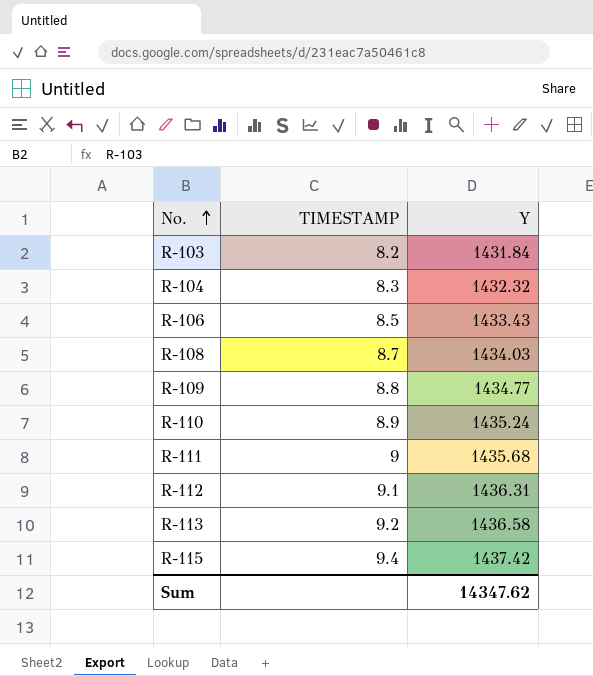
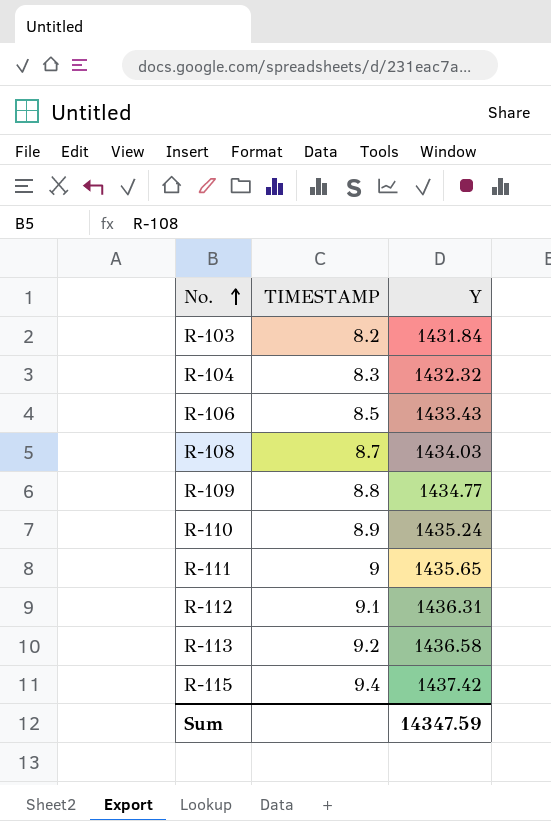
R-111 | Y: 1435.68 -> 1435.65
Sum | Y: 14347.62 -> 14347.59

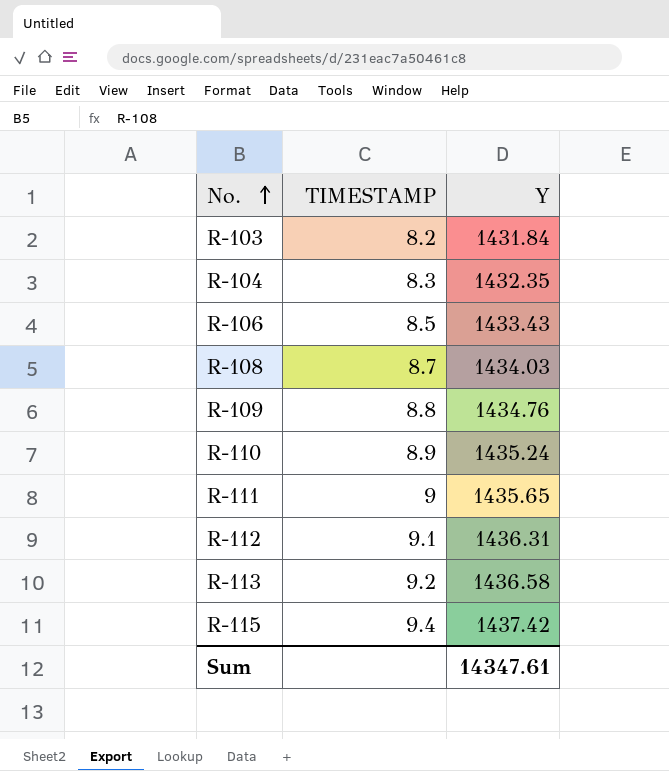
R-104 | Y: 1432.32 -> 1432.35
R-109 | Y: 1434.77 -> 1434.76
Sum | Y: 14347.59 -> 14347.61

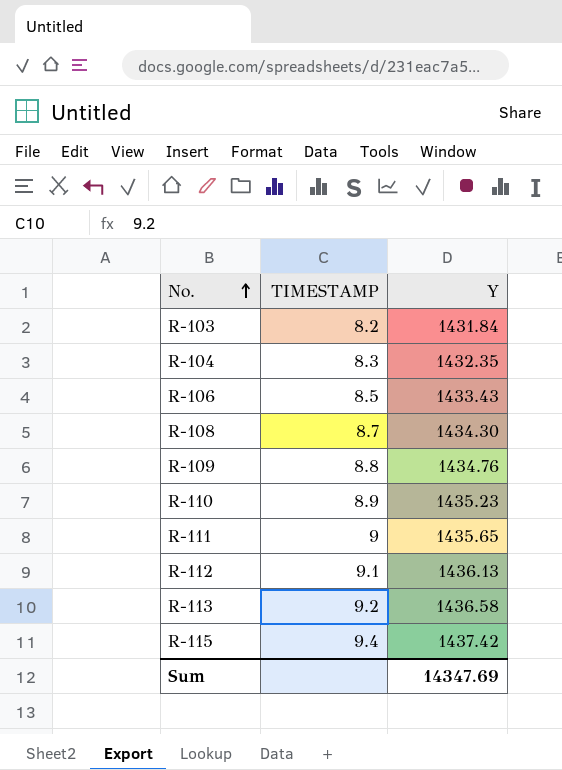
R-108 | Y: 1434.03 -> 1434.30
R-110 | Y: 1435.24 -> 1435.23
R-112 | Y: 1436.31 -> 1436.13
Sum | Y: 14347.61 -> 14347.69

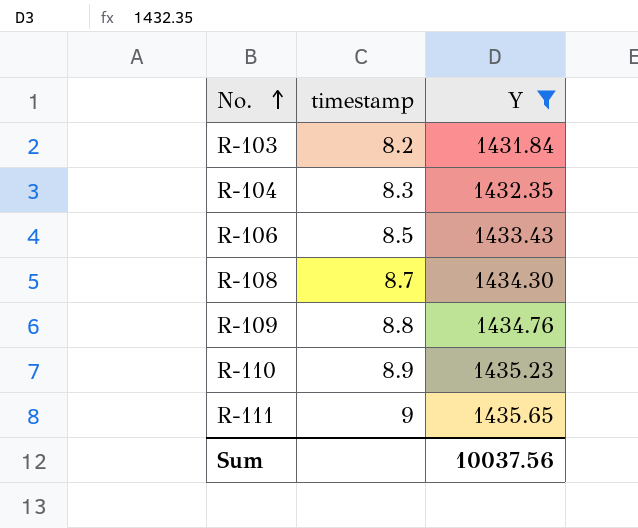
filter: none -> Y <= 1435.65
column name: TIMESTAMP -> timestamp
Sum | Y: 14347.69 -> 10037.56

